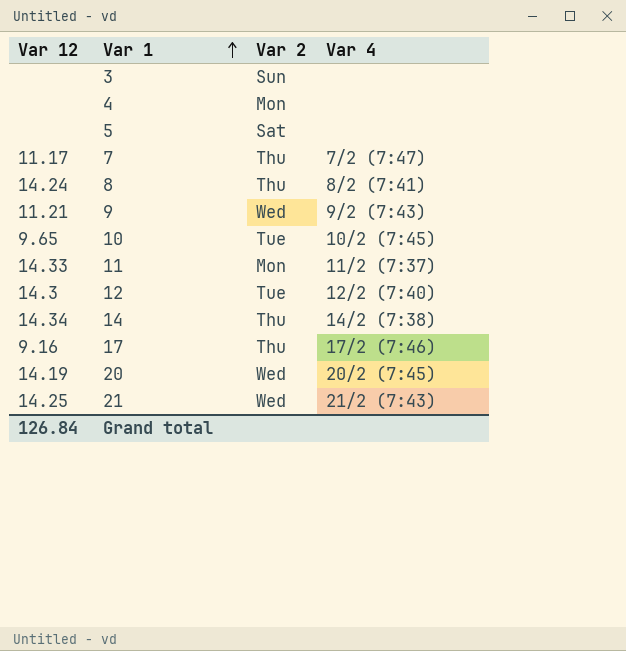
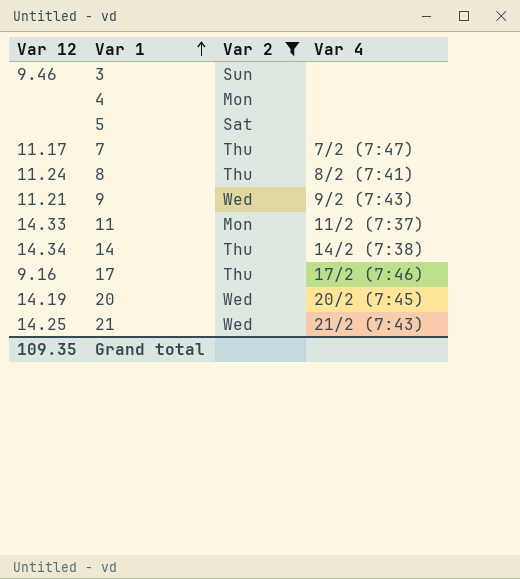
filter: none -> Var 2 != Tue
3 | Var 12: none -> 9.46
8 | Var 12: 14.24 -> 11.24
Grand total | Var 12: 126.84 -> 109.35

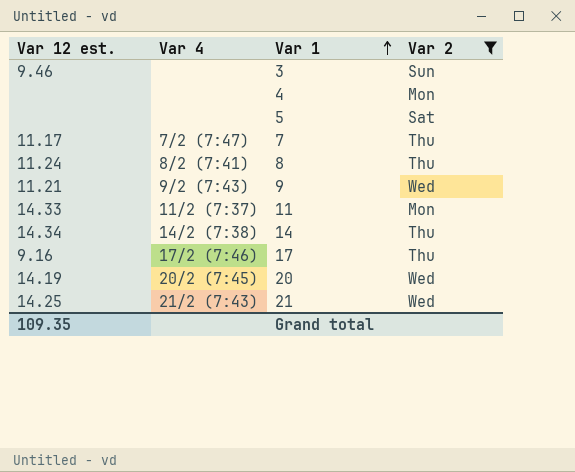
column name: Var 12 -> Var 12 est.
column Var 4 | position: 4 -> 2

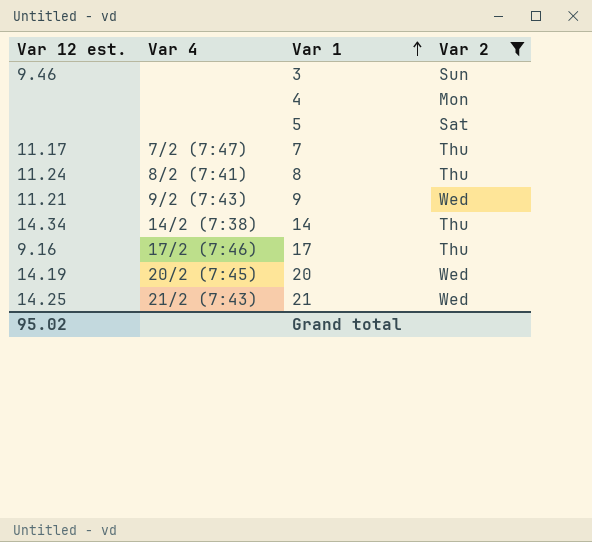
row 11: 14.33 | 11/2 (7:37) | Mon -> none
Grand total | Var 12 est.: 109.35 -> 95.02

